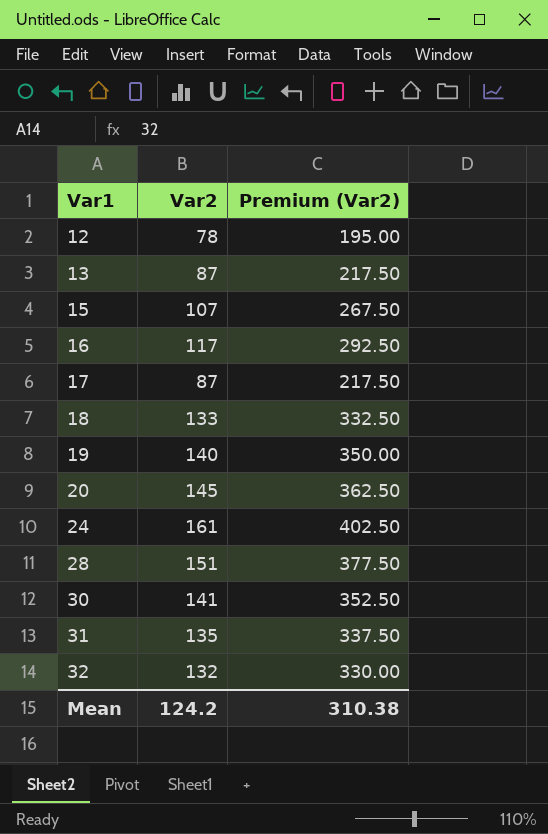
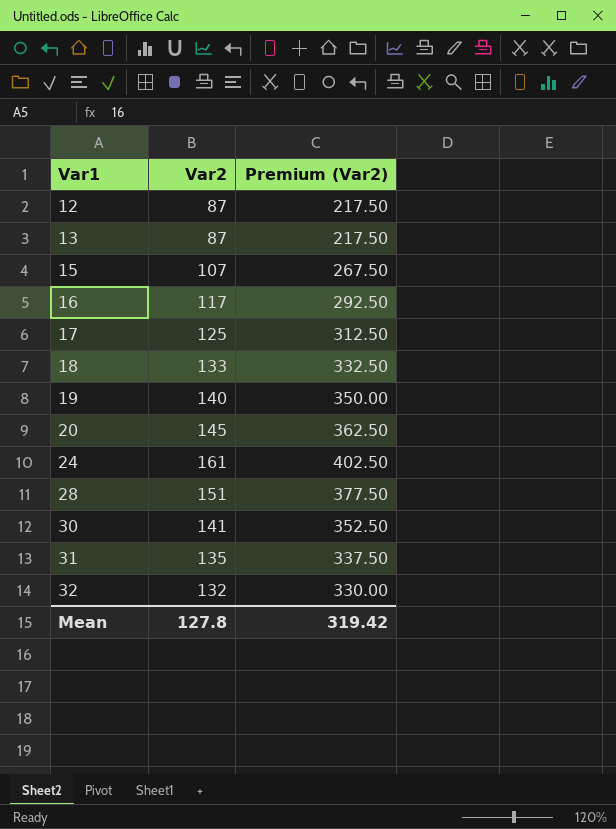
12 | Var2: 78 -> 87
12 | Premium (Var2): 195.00 -> 217.50
17 | Var2: 87 -> 125
17 | Premium (Var2): 217.50 -> 312.50
Mean | Var2: 124.2 -> 127.8
Mean | Premium (Var2): 310.38 -> 319.42

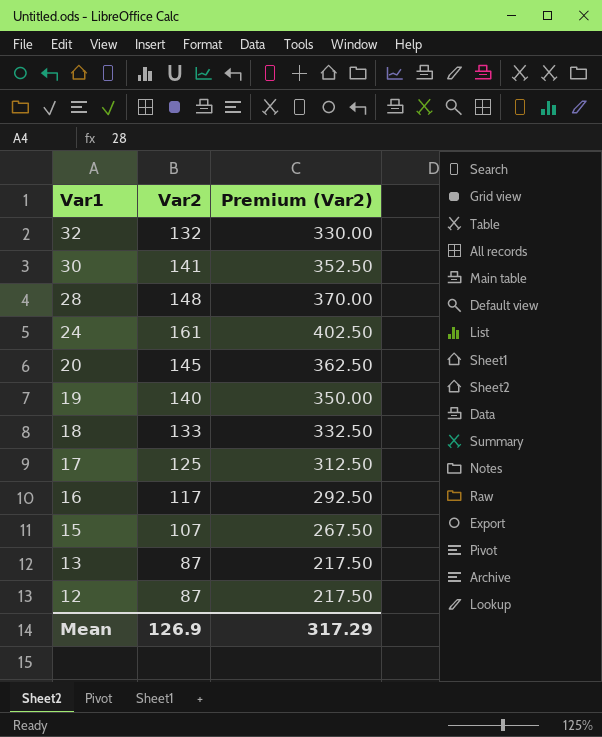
row order: Var1 ascending -> Var1 descending
row 31: 135 | 337.50 -> none
28 | Var2: 151 -> 148
28 | Premium (Var2): 377.50 -> 370.00
Mean | Var2: 127.8 -> 126.9
Mean | Premium (Var2): 319.42 -> 317.29

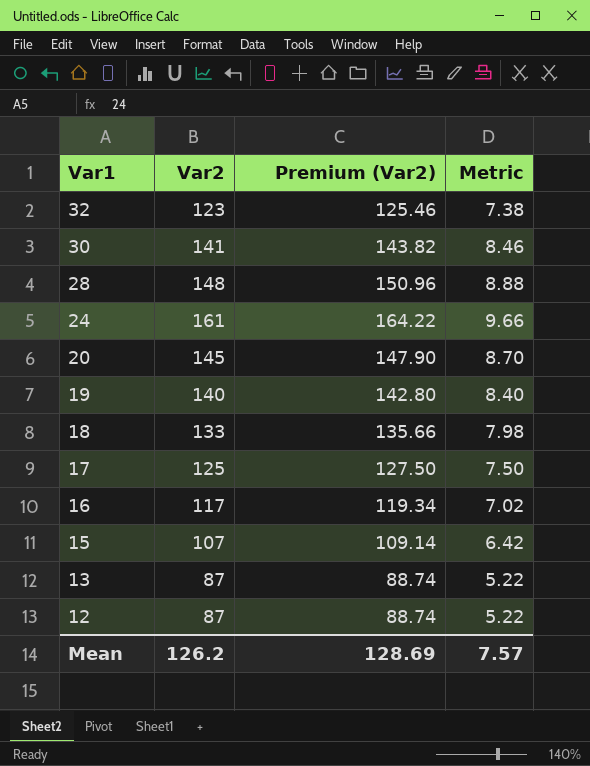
column Premium (Var2) | formula: [Var2] * 2.5 -> [Var2] * 1.02
column Metric | formula: none -> [Var2] * 0.06
32 | Var2: 132 -> 123
Mean | Var2: 126.9 -> 126.2
Mean | Premium (Var2): 317.29 -> 128.69

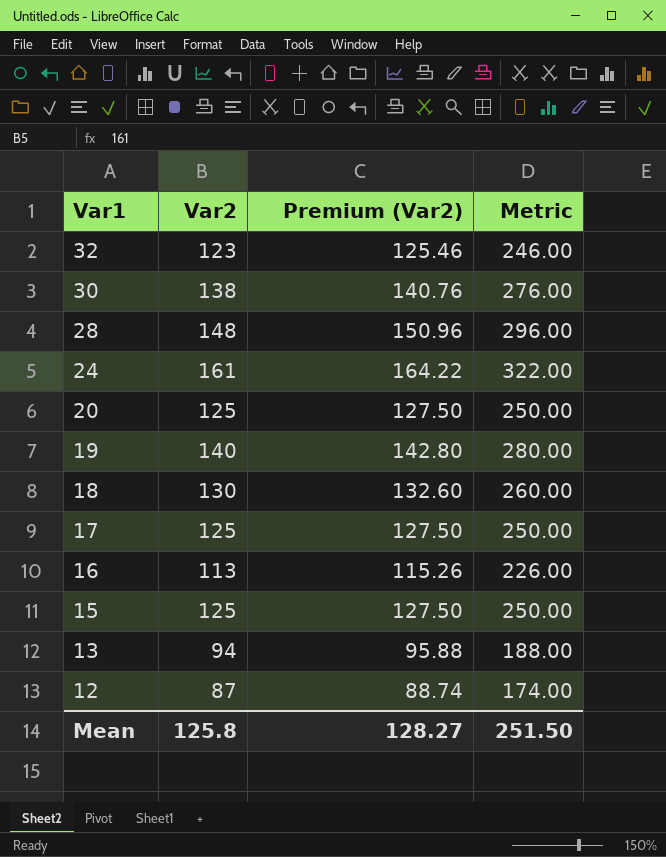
column Metric | formula: [Var2] * 0.06 -> [Var2] * 2
30 | Var2: 141 -> 138
30 | Premium (Var2): 143.82 -> 140.76
20 | Var2: 145 -> 125
20 | Premium (Var2): 147.90 -> 127.50
18 | Var2: 133 -> 130
18 | Premium (Var2): 135.66 -> 132.60
16 | Var2: 117 -> 113
16 | Premium (Var2): 119.34 -> 115.26
15 | Var2: 107 -> 125
15 | Premium (Var2): 109.14 -> 127.50
13 | Var2: 87 -> 94
13 | Premium (Var2): 88.74 -> 95.88
Mean | Var2: 126.2 -> 125.8
Mean | Premium (Var2): 128.69 -> 128.27
Mean | Metric: 7.57 -> 251.50

